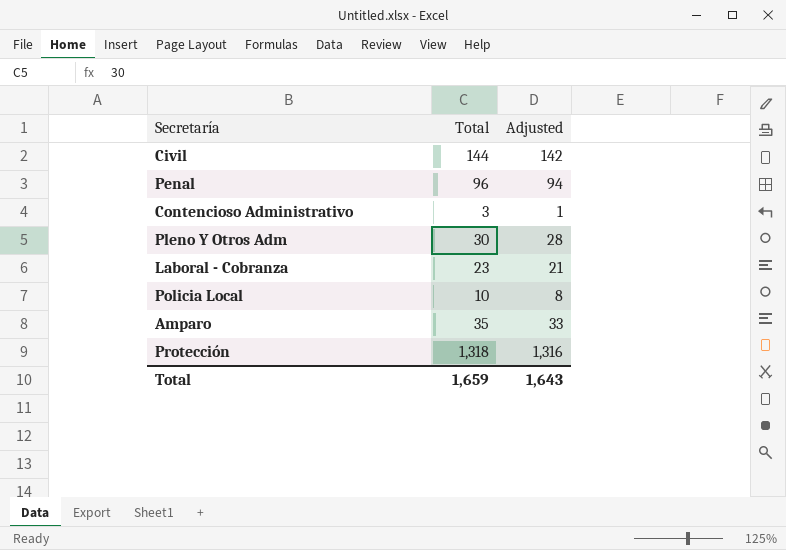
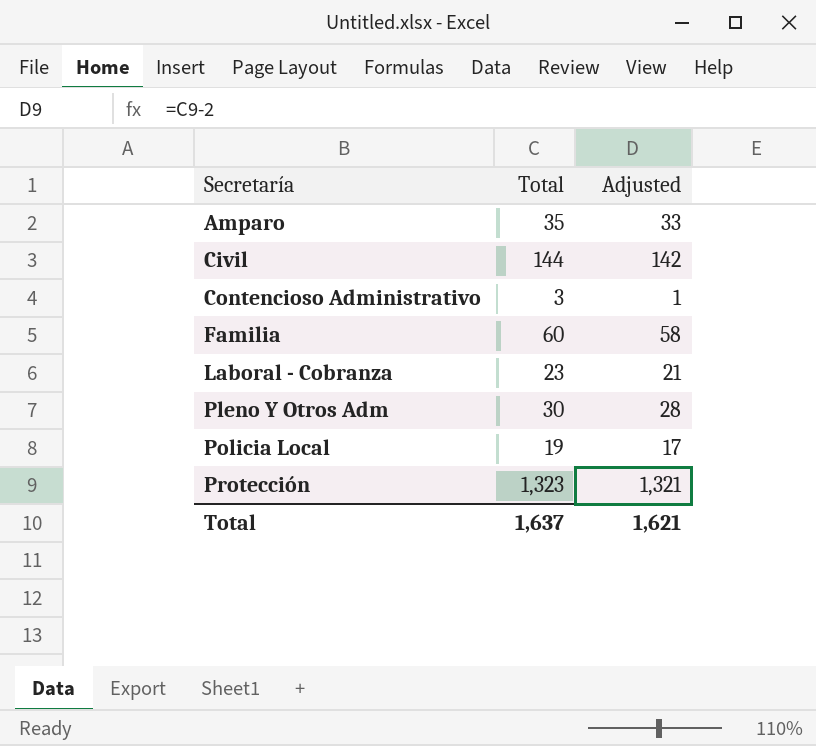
row order: none -> Secretaría ascending
row Penal: 96 | 94 -> none
row Familia: none -> 60 | 58
Policia Local | Total: 10 -> 19
Policia Local | Adjusted: 8 -> 17
Protección | Total: 1,318 -> 1,323
Protección | Adjusted: 1,316 -> 1,321
Total | Total: 1,659 -> 1,637
Total | Adjusted: 1,643 -> 1,621

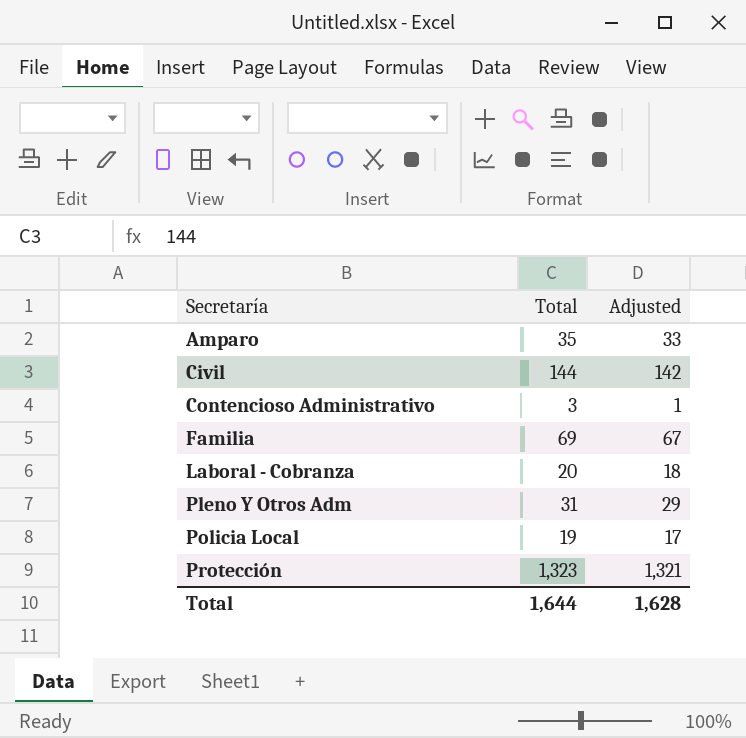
Familia | Total: 60 -> 69
Familia | Adjusted: 58 -> 67
Laboral - Cobranza | Total: 23 -> 20
Laboral - Cobranza | Adjusted: 21 -> 18
Pleno Y Otros Adm | Total: 30 -> 31
Pleno Y Otros Adm | Adjusted: 28 -> 29
Total | Total: 1,637 -> 1,644
Total | Adjusted: 1,621 -> 1,628

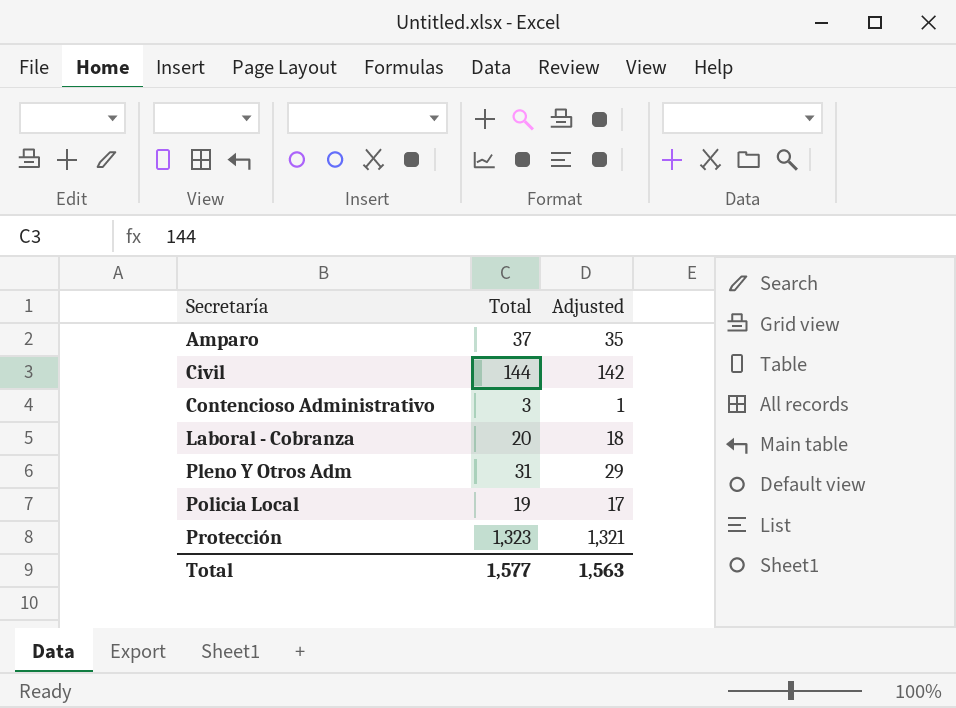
row Familia: 69 | 67 -> none
Amparo | Total: 35 -> 37
Amparo | Adjusted: 33 -> 35
Total | Total: 1,644 -> 1,577
Total | Adjusted: 1,628 -> 1,563

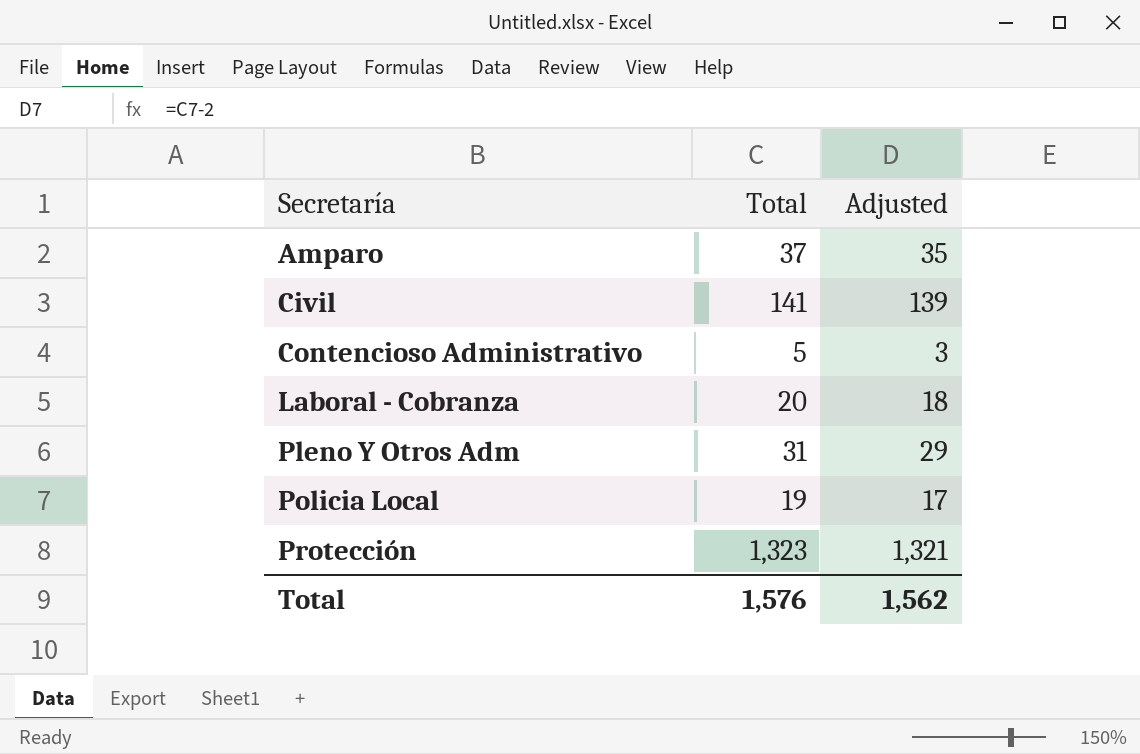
Civil | Total: 144 -> 141
Civil | Adjusted: 142 -> 139
Contencioso Administrativo | Total: 3 -> 5
Contencioso Administrativo | Adjusted: 1 -> 3
Total | Total: 1,577 -> 1,576
Total | Adjusted: 1,563 -> 1,562

